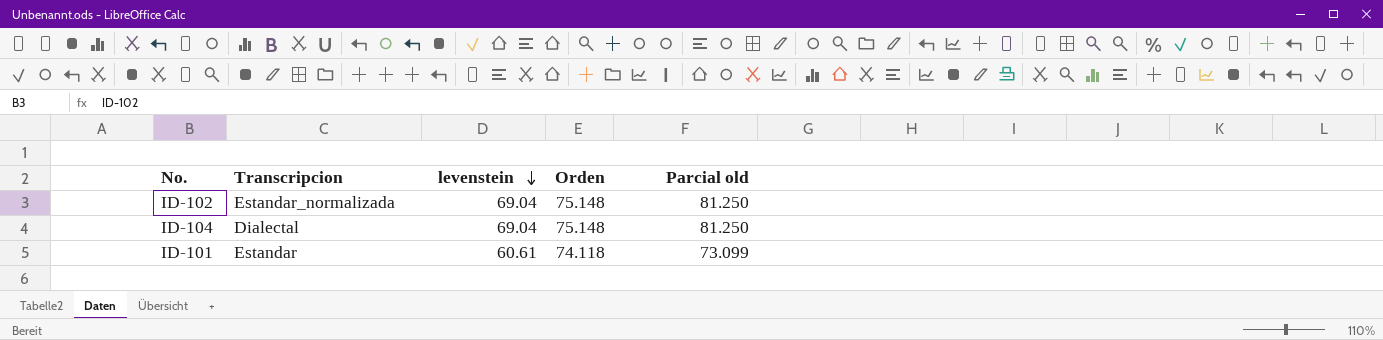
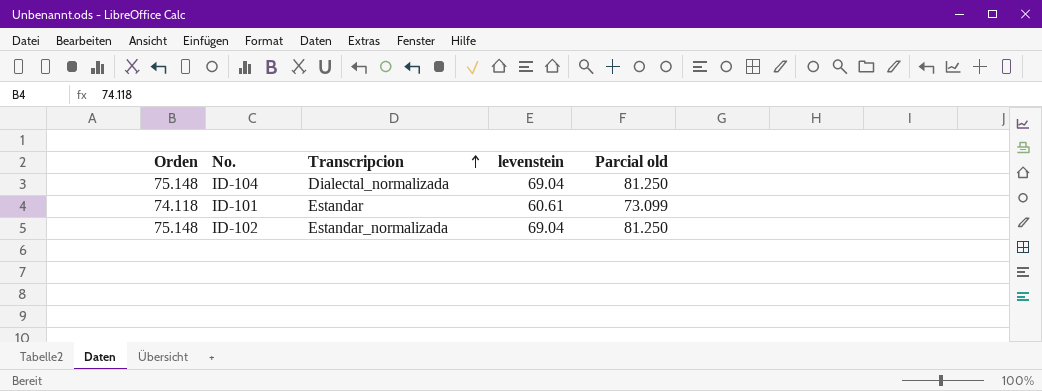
row order: levenstein descending -> Transcripcion ascending
column Orden | position: 4 -> 1
ID-104 | Transcripcion: Dialectal -> Dialectal_normalizada

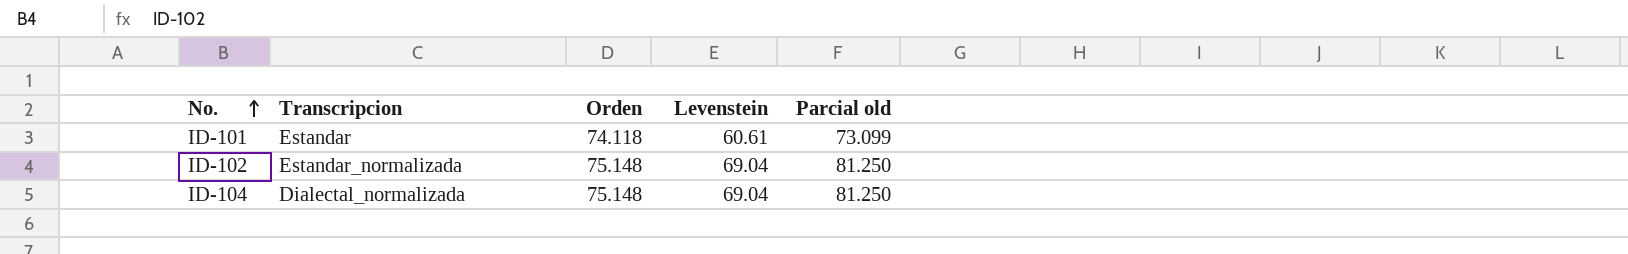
row order: Transcripcion ascending -> No. ascending
column Orden | position: 1 -> 3
column name: levenstein -> Levenstein

